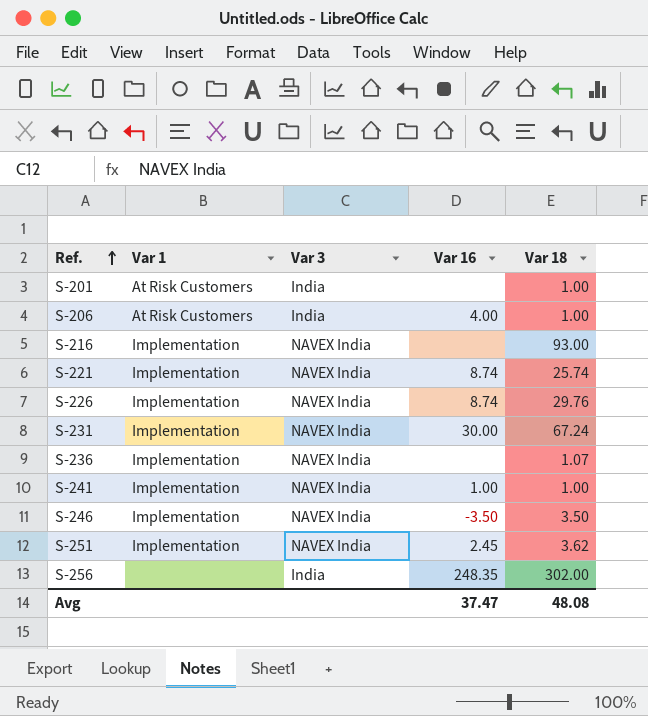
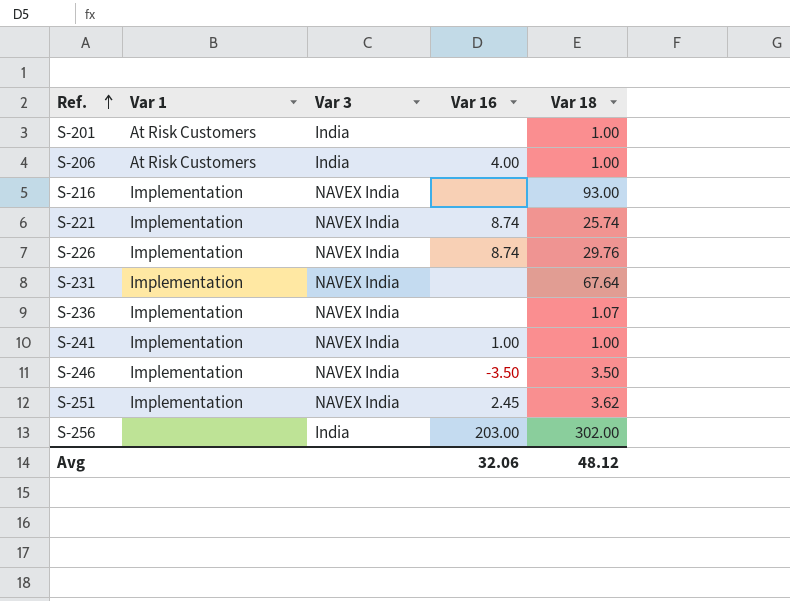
S-231 | Var 16: 30.00 -> none
S-231 | Var 18: 67.24 -> 67.64
S-256 | Var 16: 248.35 -> 203.00
Avg | Var 16: 37.47 -> 32.06
Avg | Var 18: 48.08 -> 48.12

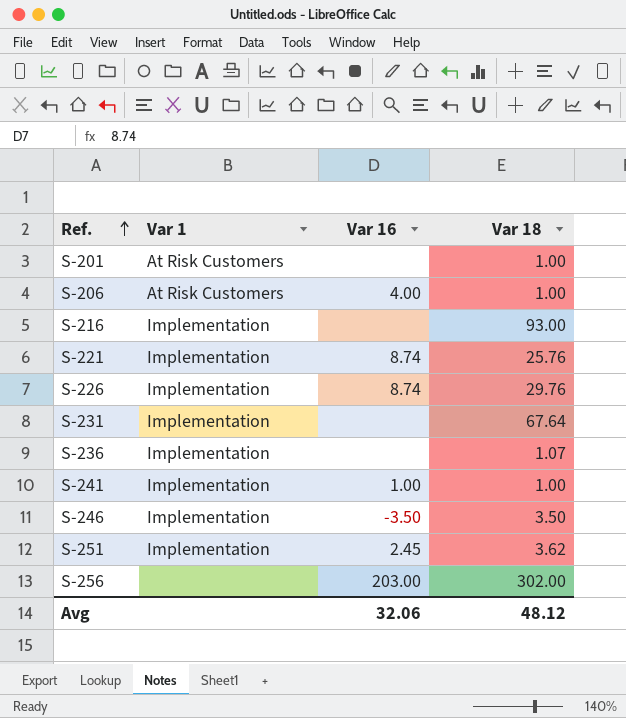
column Var 3 | position: 3 -> none
S-221 | Var 18: 25.74 -> 25.76

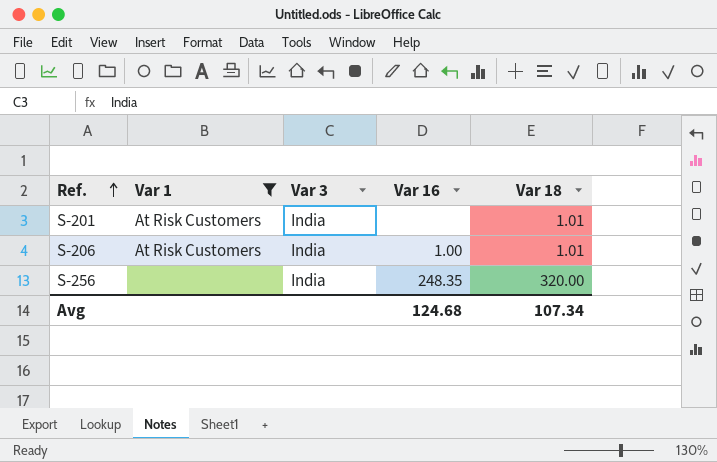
filter: none -> Var 1 != Implementation
column Var 3 | position: none -> 3
S-201 | Var 18: 1.00 -> 1.01
S-206 | Var 16: 4.00 -> 1.00
S-206 | Var 18: 1.00 -> 1.01
S-256 | Var 16: 203.00 -> 248.35
S-256 | Var 18: 302.00 -> 320.00
Avg | Var 16: 32.06 -> 124.68
Avg | Var 18: 48.12 -> 107.34

